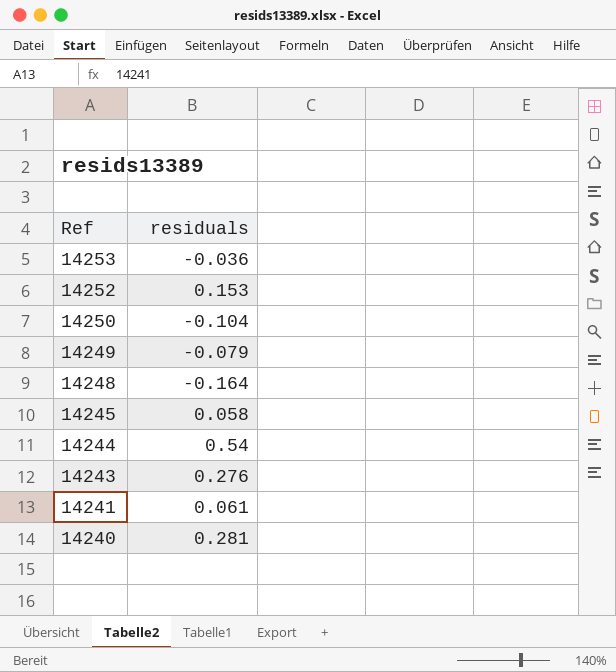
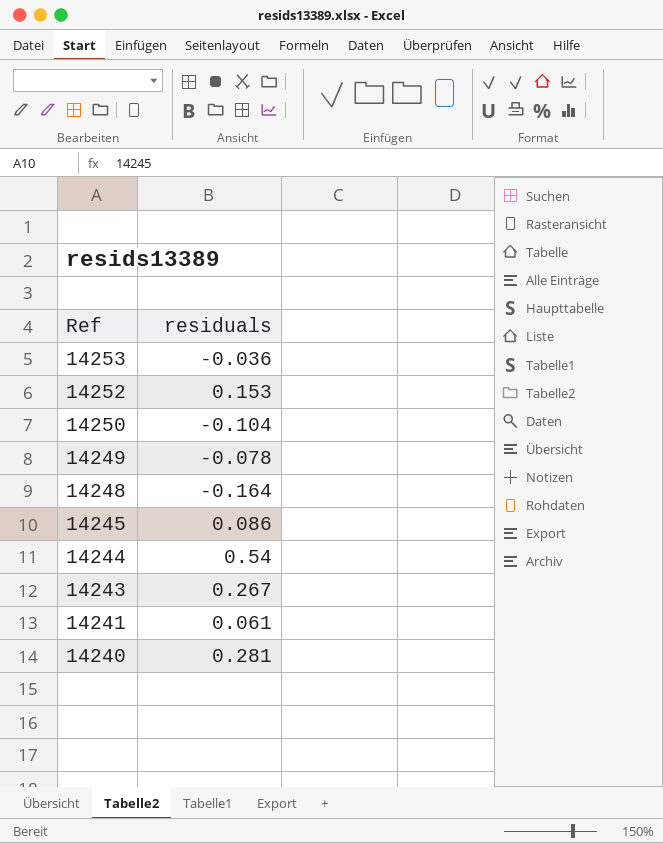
14249 | residuals: -0.079 -> -0.078
14245 | residuals: 0.058 -> 0.086
14243 | residuals: 0.276 -> 0.267

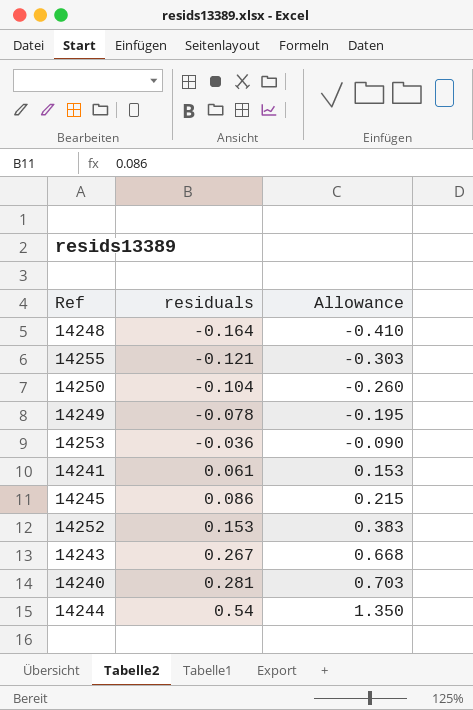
row order: Ref descending -> residuals ascending
column Allowance | formula: none -> [residuals] * 2.5
row 14255: none -> -0.121 | -0.303

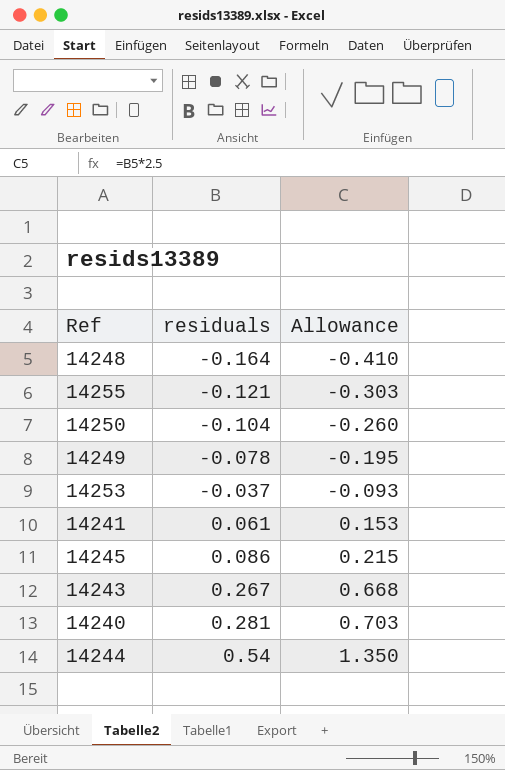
row 14252: 0.153 | 0.383 -> none
14253 | residuals: -0.036 -> -0.037
14253 | Allowance: -0.090 -> -0.093

